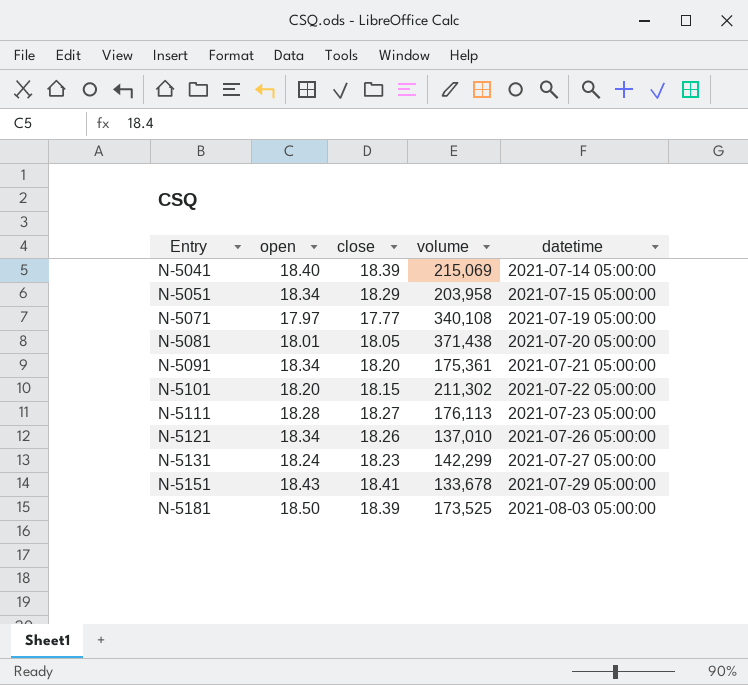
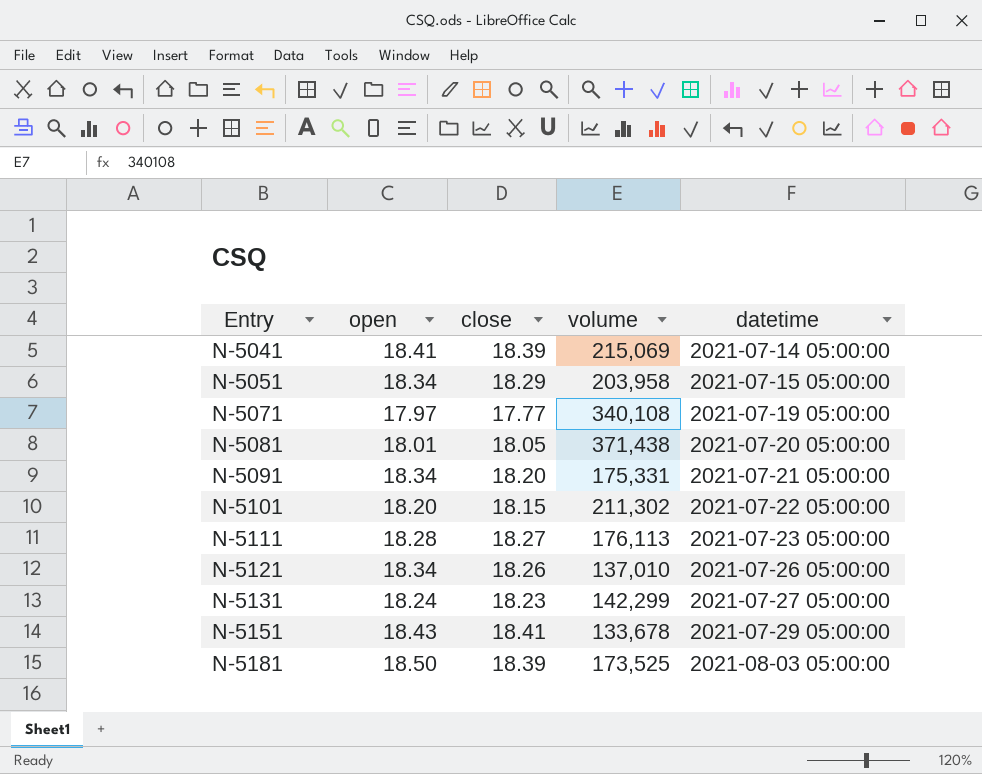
N-5041 | open: 18.40 -> 18.41
N-5091 | volume: 175,361 -> 175,331

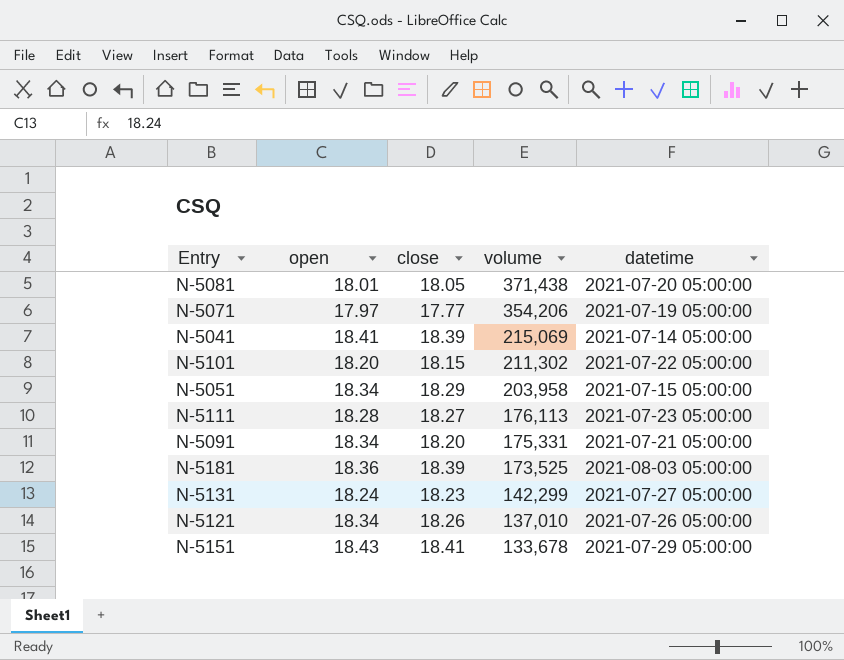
row order: Entry ascending -> volume descending
N-5071 | volume: 340,108 -> 354,206
N-5181 | open: 18.50 -> 18.36

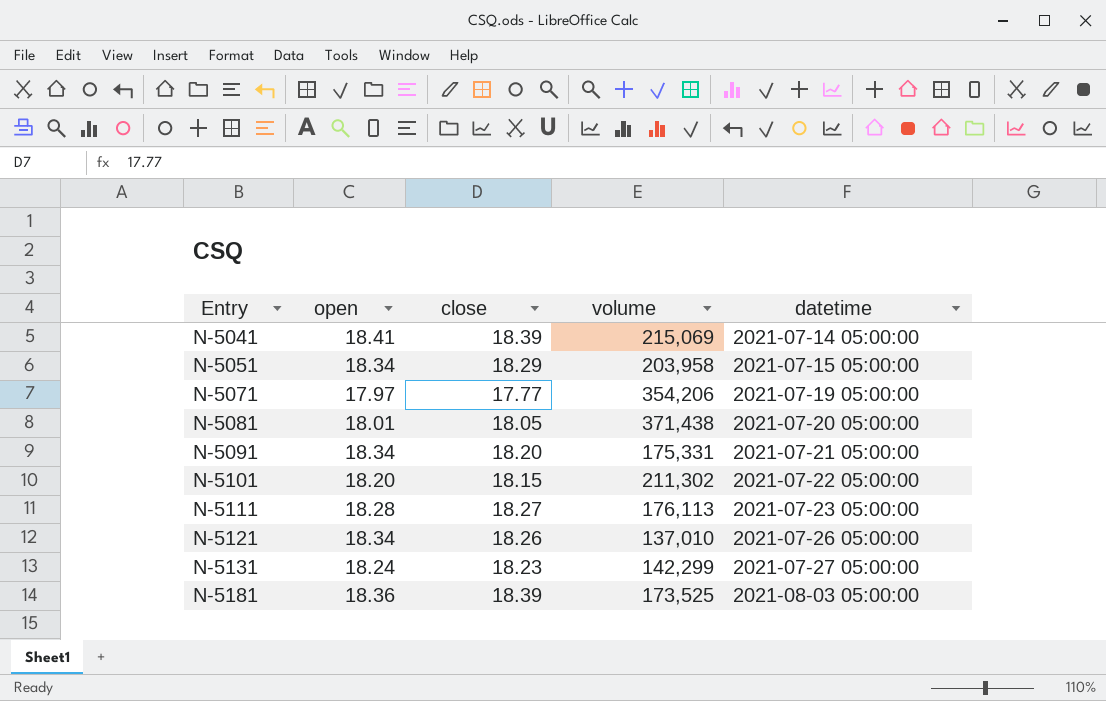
row order: volume descending -> Entry ascending
row N-5151: 18.43 | 18.41 | 133,678 | 2021-07-29 05:00:00 -> none

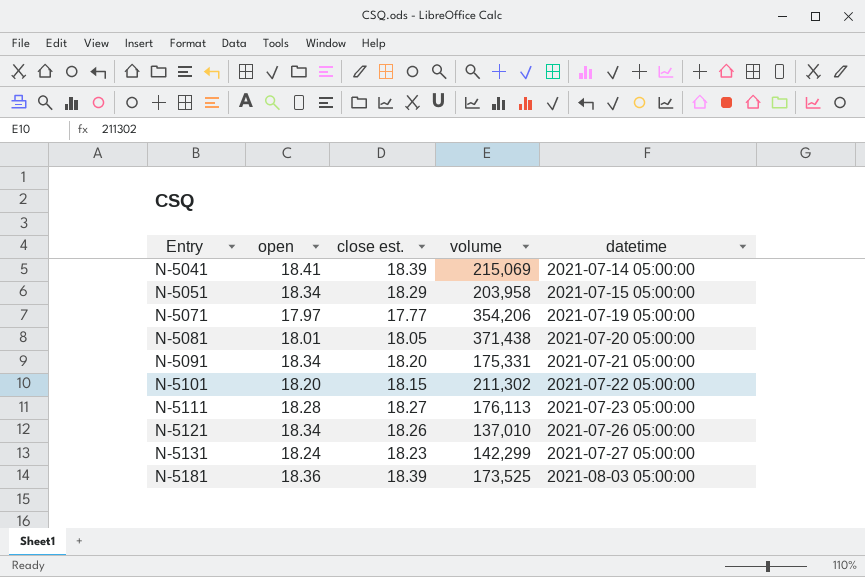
column name: close -> close est.

